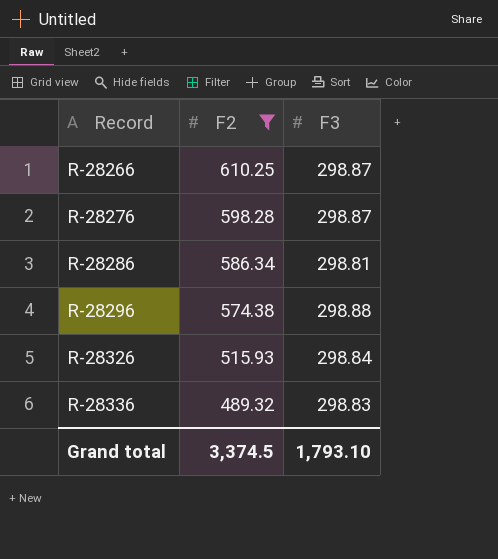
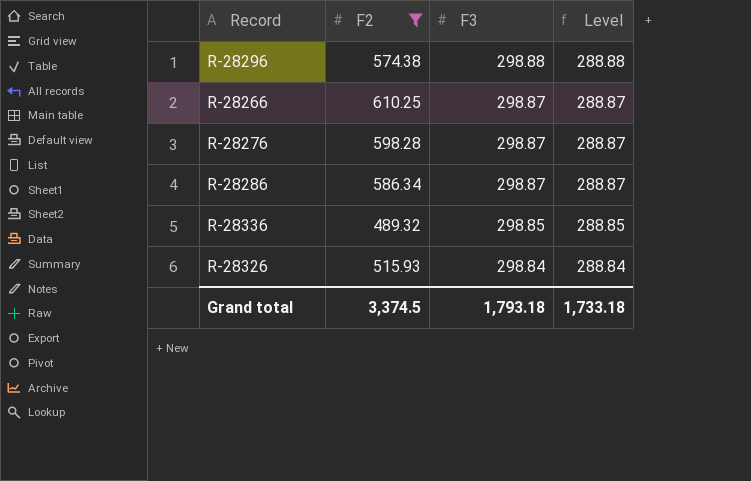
row order: Record ascending -> F3 descending
column Level | formula: none -> [F3] - 10
R-28286 | F3: 298.81 -> 298.87
R-28336 | F3: 298.83 -> 298.85
Grand total | F3: 1,793.10 -> 1,793.18

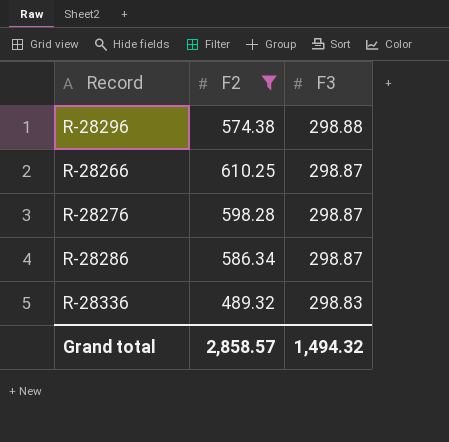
column Level | formula: [F3] - 10 -> none
row R-28326: 515.93 | 298.84 | 288.84 -> none
R-28336 | F3: 298.85 -> 298.83
Grand total | F2: 3,374.5 -> 2,858.57
Grand total | F3: 1,793.18 -> 1,494.32

